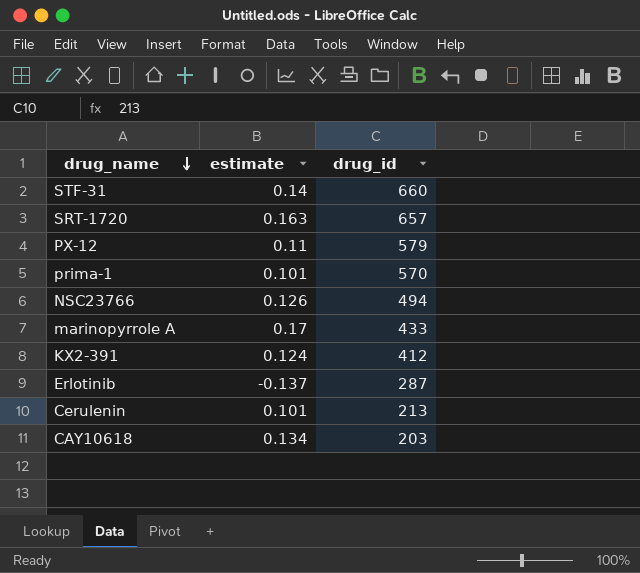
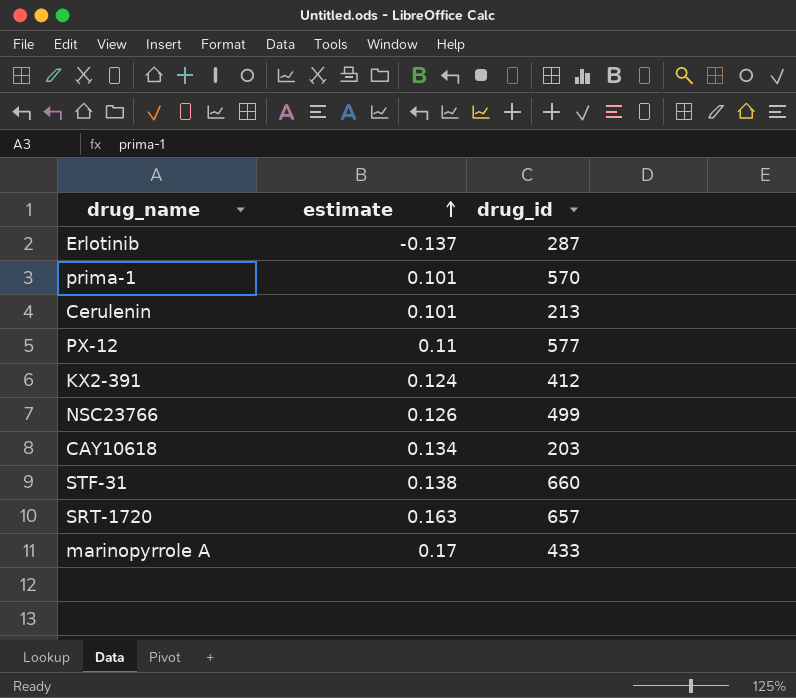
row order: drug_name descending -> estimate ascending
PX-12 | drug_id: 579 -> 577
NSC23766 | drug_id: 494 -> 499
STF-31 | estimate: 0.14 -> 0.138

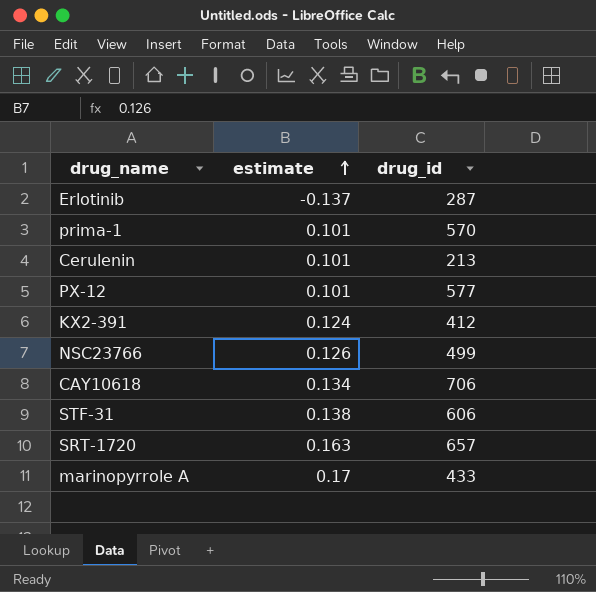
PX-12 | estimate: 0.11 -> 0.101
CAY10618 | drug_id: 203 -> 706
STF-31 | drug_id: 660 -> 606

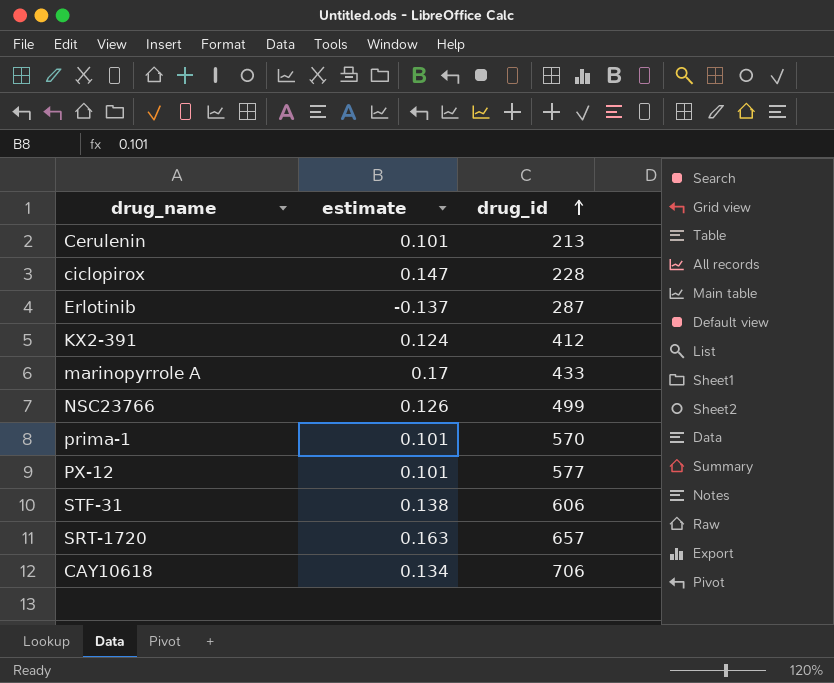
row order: estimate ascending -> drug_id ascending
row ciclopirox: none -> 0.147 | 228

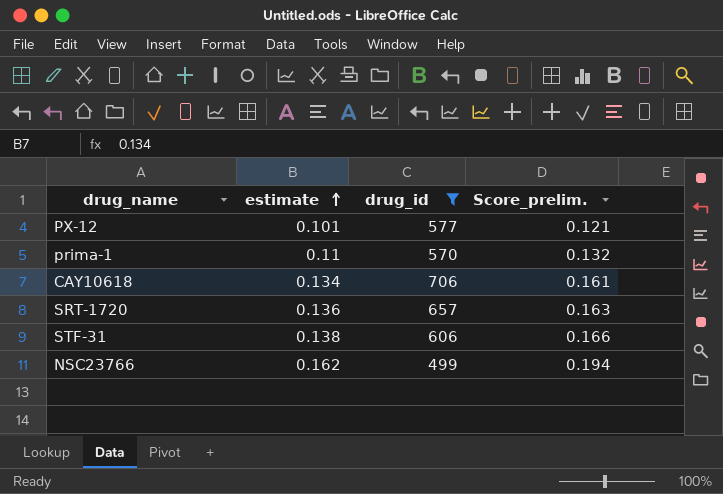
filter: none -> drug_id >= 499
row order: drug_id ascending -> estimate ascending
column Score_prelim. | formula: none -> [estimate] * 1.2
prima-1 | estimate: 0.101 -> 0.11
SRT-1720 | estimate: 0.163 -> 0.136
NSC23766 | estimate: 0.126 -> 0.162

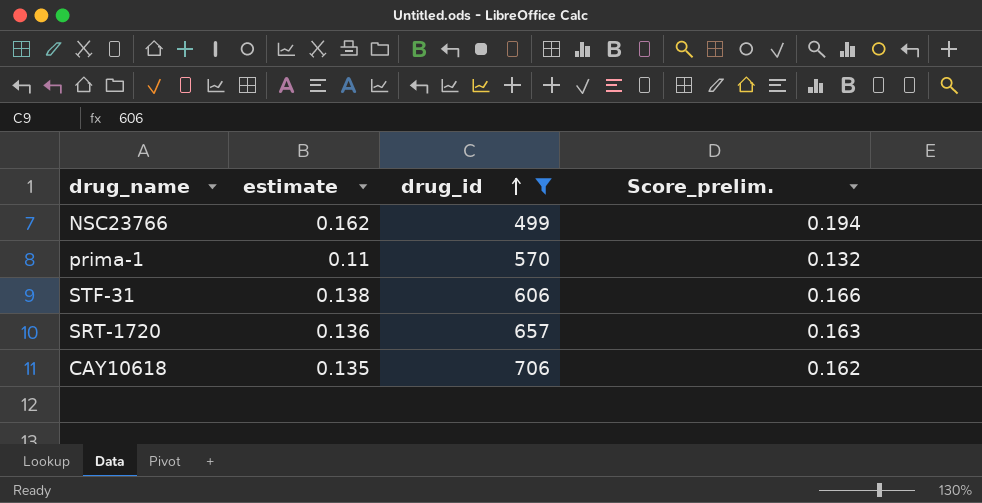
row order: estimate ascending -> drug_id ascending
row PX-12: 0.101 | 577 | 0.121 -> none
CAY10618 | estimate: 0.134 -> 0.135
CAY10618 | Score_prelim.: 0.161 -> 0.162

